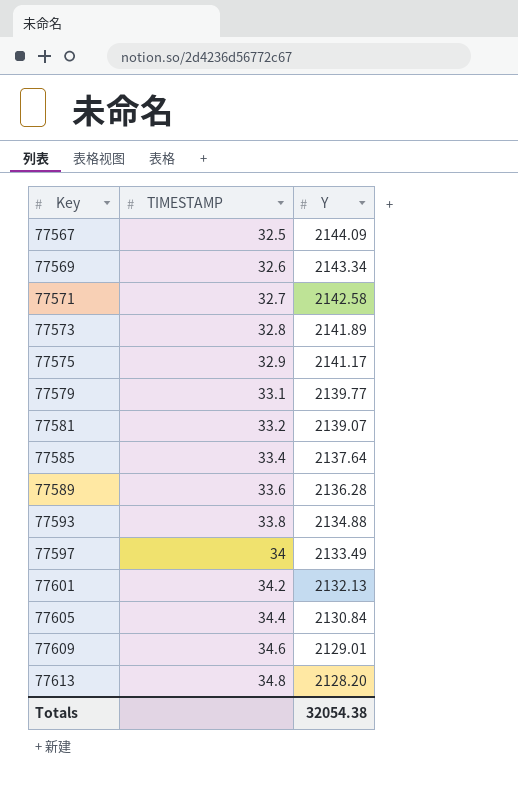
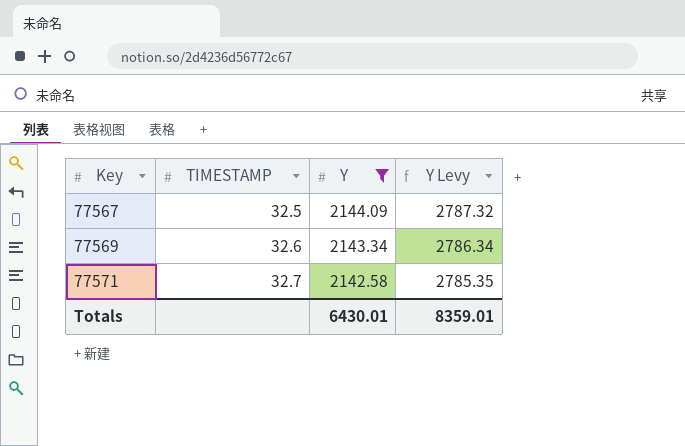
filter: none -> Y >= 2142.58
column Y Levy | formula: none -> [Y] * 1.3
Totals | Y: 32054.38 -> 6430.01

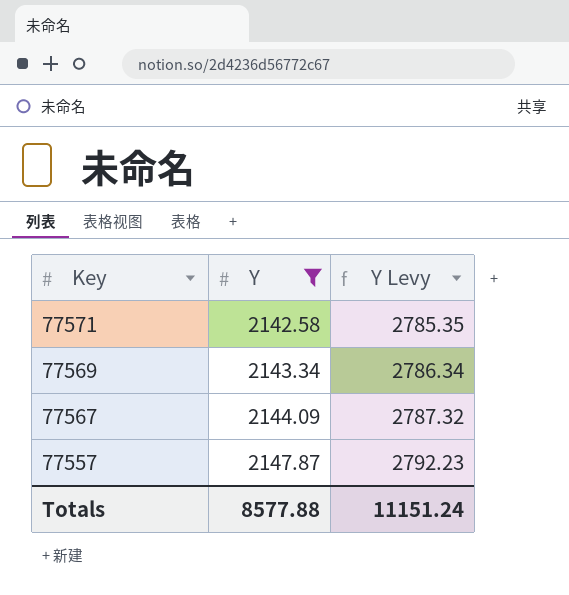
row order: Key ascending -> Key descending
column TIMESTAMP | position: 2 -> none
row 77557: none -> 2147.87 | 2792.23
Totals | Y: 6430.01 -> 8577.88
Totals | Y Levy: 8359.01 -> 11151.24

